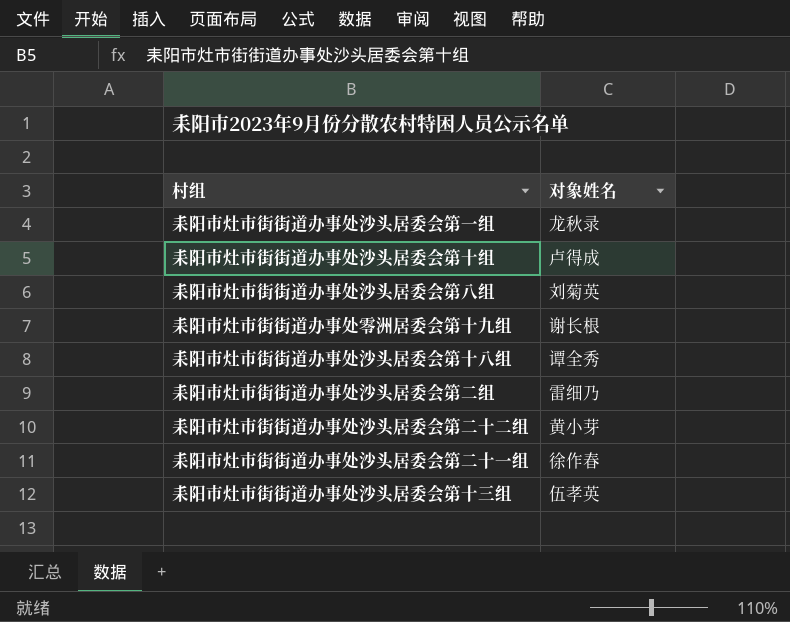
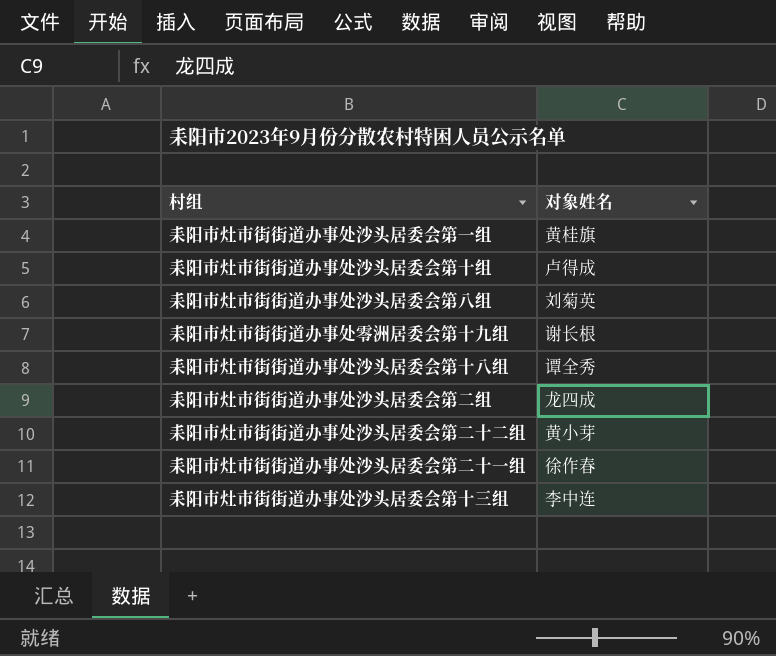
耒阳市灶市街街道办事处沙头居委会第一组 | 对象姓名: 龙秋录 -> 黄桂旗
耒阳市灶市街街道办事处沙头居委会第二组 | 对象姓名: 雷细乃 -> 龙四成
耒阳市灶市街街道办事处沙头居委会第十三组 | 对象姓名: 伍孝英 -> 李中连

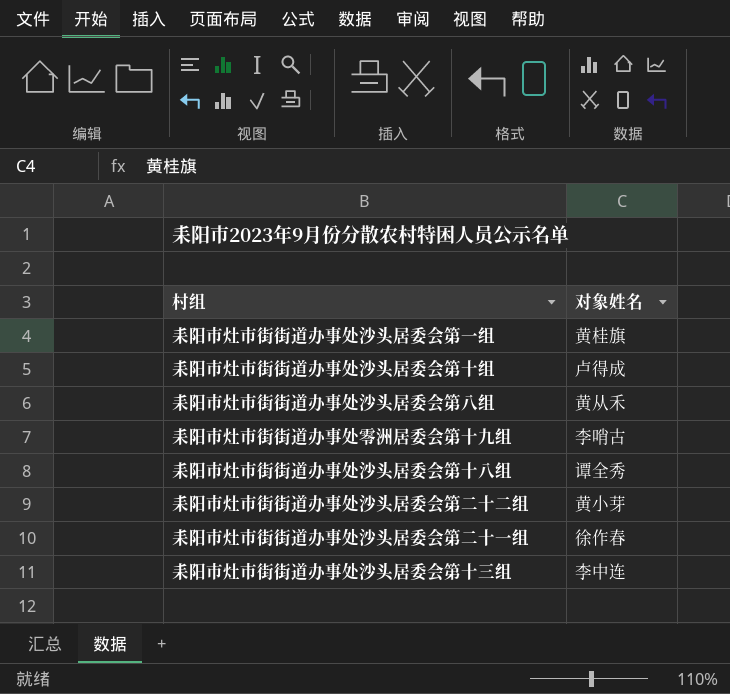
row 耒阳市灶市街街道办事处沙头居委会第二组: 龙四成 -> none
耒阳市灶市街街道办事处沙头居委会第八组 | 对象姓名: 刘菊英 -> 黄从禾
耒阳市灶市街街道办事处零洲居委会第十九组 | 对象姓名: 谢长根 -> 李哨古

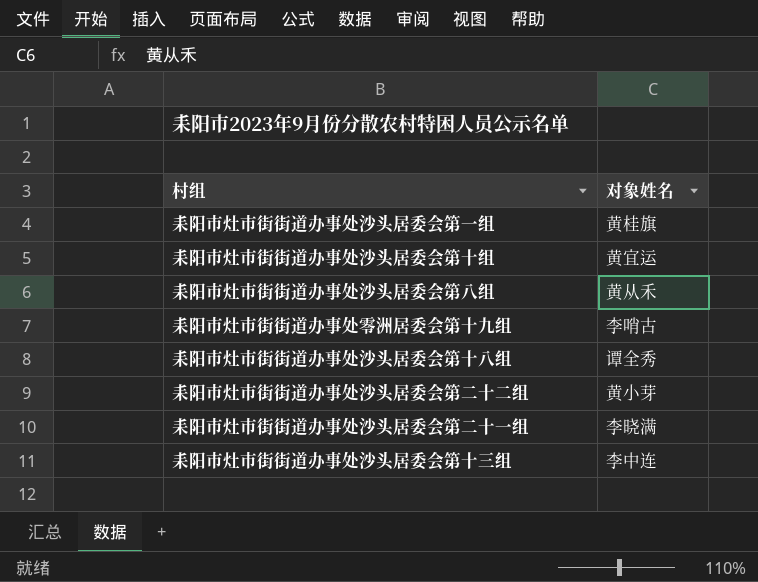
耒阳市灶市街街道办事处沙头居委会第十组 | 对象姓名: 卢得成 -> 黄宜运
耒阳市灶市街街道办事处沙头居委会第二十一组 | 对象姓名: 徐作春 -> 李晓满

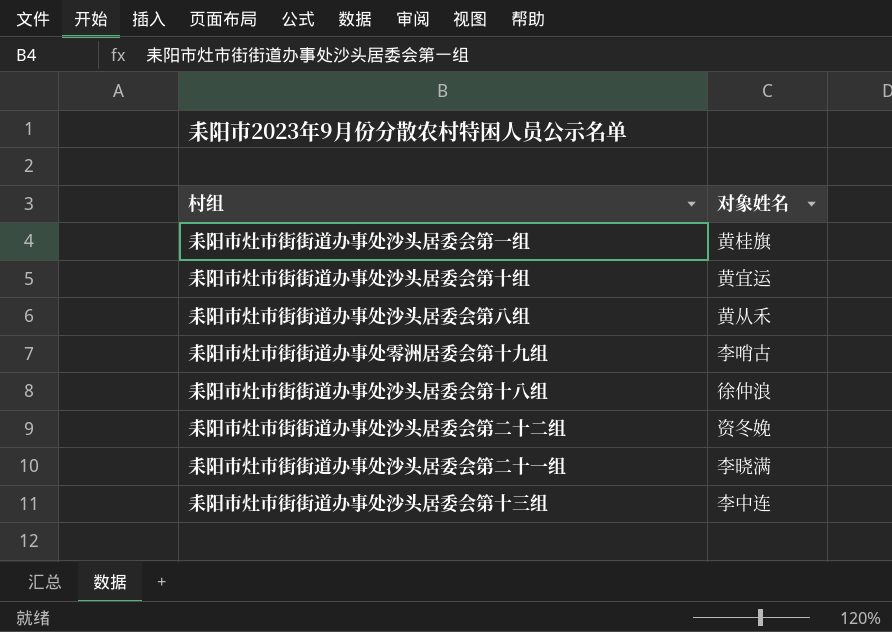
耒阳市灶市街街道办事处沙头居委会第十八组 | 对象姓名: 谭全秀 -> 徐仲浪
耒阳市灶市街街道办事处沙头居委会第二十二组 | 对象姓名: 黄小芽 -> 资冬娩

